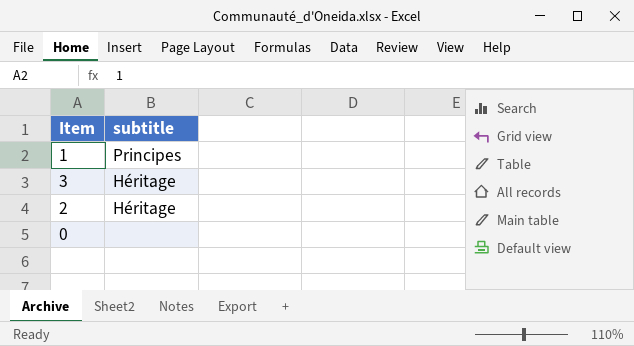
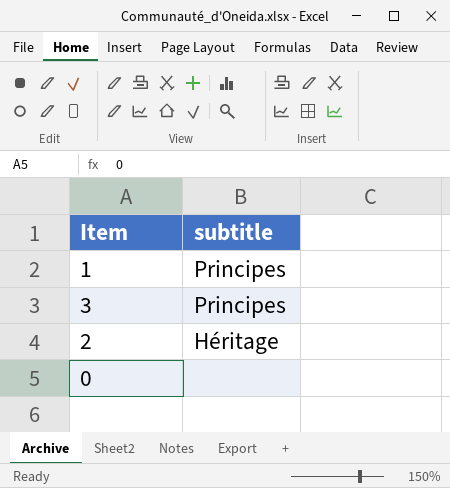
3 | subtitle: Héritage -> Principes

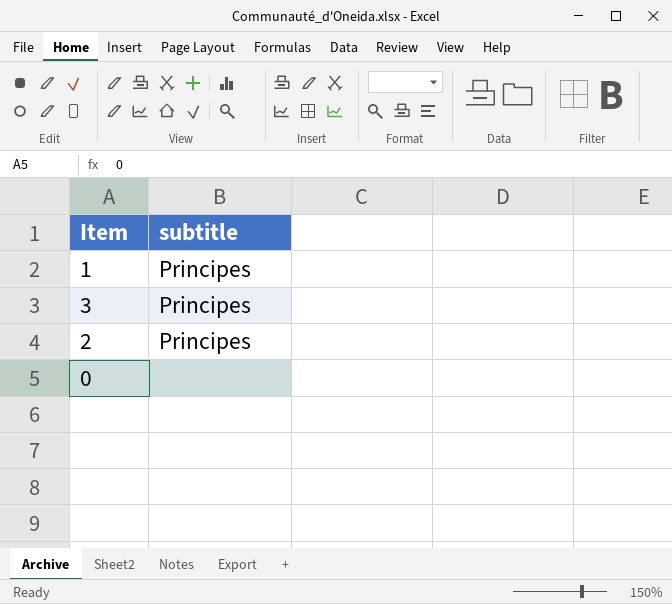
2 | subtitle: Héritage -> Principes

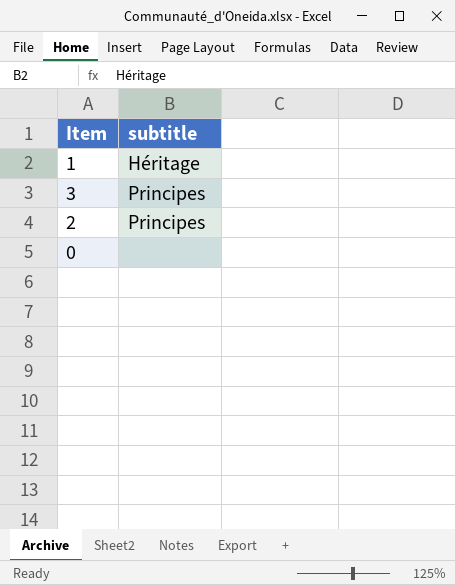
1 | subtitle: Principes -> Héritage

